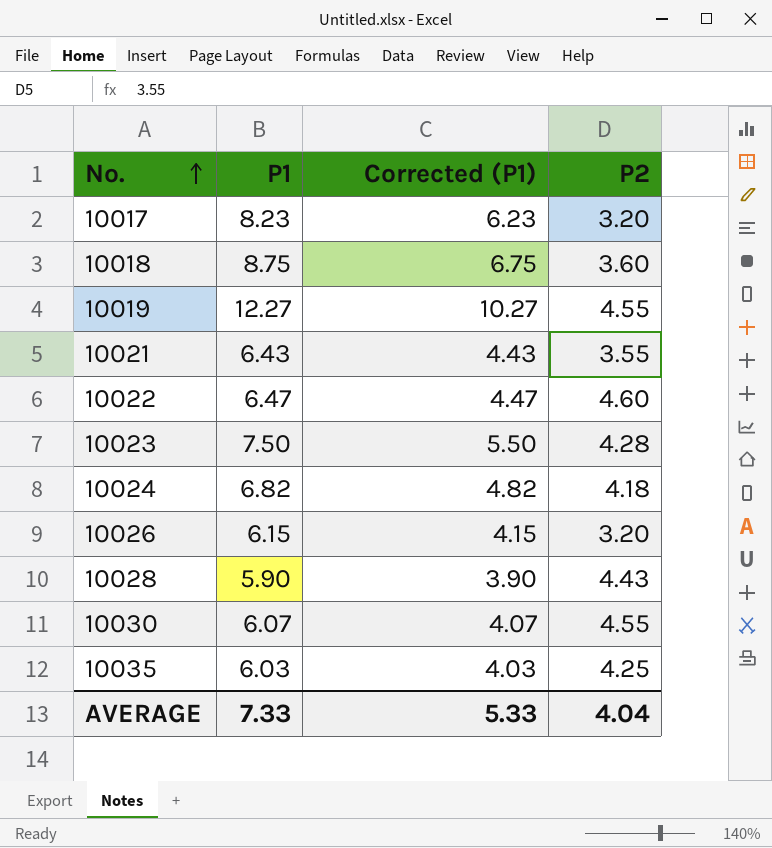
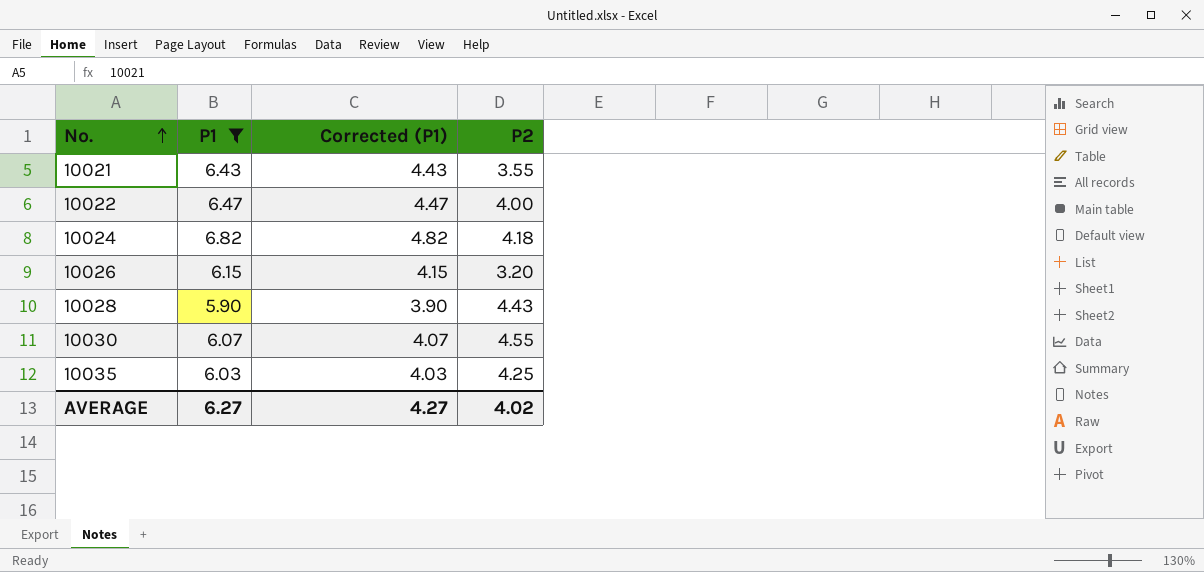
filter: none -> P1 <= 6.82
10022 | P2: 4.60 -> 4.00
AVERAGE | P1: 7.33 -> 6.27
AVERAGE | Corrected (P1): 5.33 -> 4.27
AVERAGE | P2: 4.04 -> 4.02

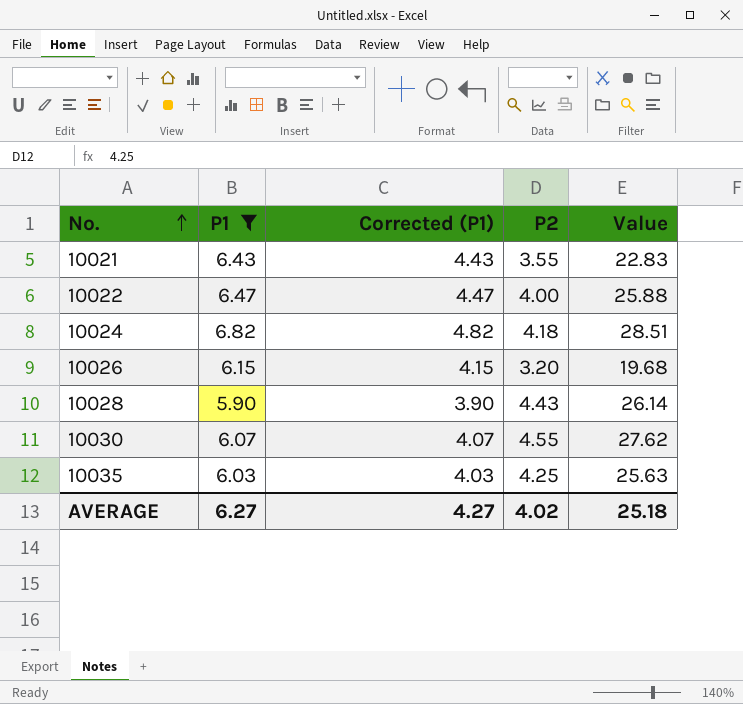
column Value | formula: none -> [P1] * [P2]

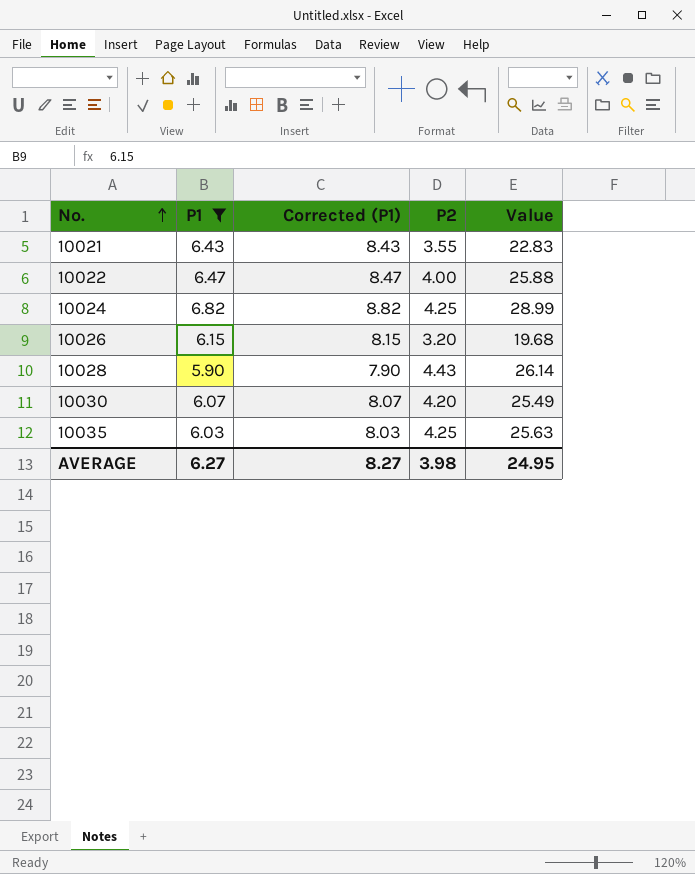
column Corrected (P1) | formula: [P1] - 2 -> [P1] + 2
10024 | P2: 4.18 -> 4.25
10024 | Value: 28.51 -> 28.99
10030 | P2: 4.55 -> 4.20
10030 | Value: 27.62 -> 25.49
AVERAGE | Corrected (P1): 4.27 -> 8.27
AVERAGE | P2: 4.02 -> 3.98
AVERAGE | Value: 25.18 -> 24.95

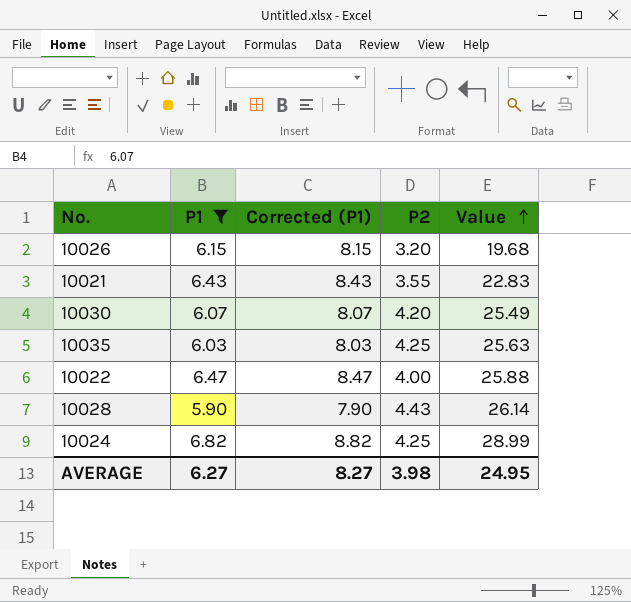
row order: No. ascending -> Value ascending

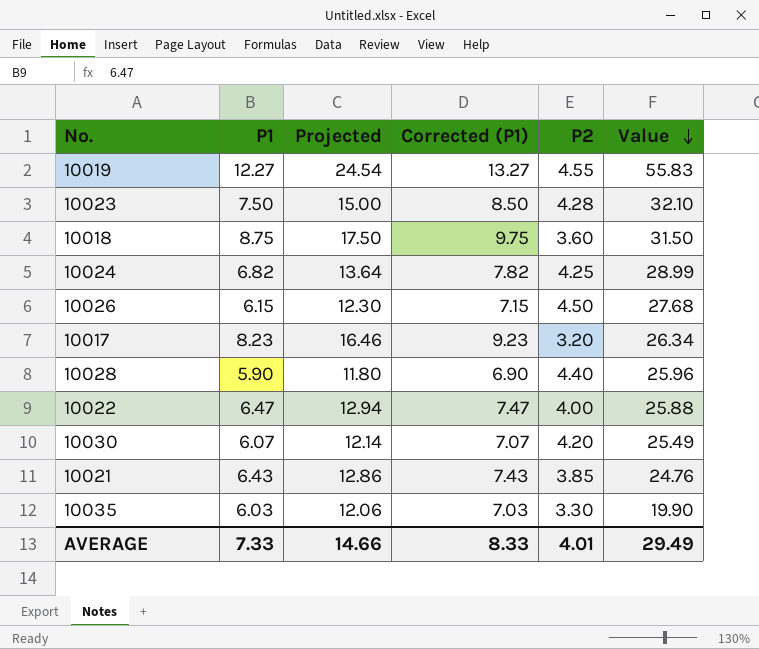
filter: P1 <= 6.82 -> none
row order: Value ascending -> Value descending
column Projected | formula: none -> [P1] * 2
column Corrected (P1) | formula: [P1] + 2 -> [P1] + 1
10026 | P2: 3.20 -> 4.50
10026 | Value: 19.68 -> 27.68
10028 | P2: 4.43 -> 4.40
10028 | Value: 26.14 -> 25.96
10021 | P2: 3.55 -> 3.85
10021 | Value: 22.83 -> 24.76
10035 | P2: 4.25 -> 3.30
10035 | Value: 25.63 -> 19.90
AVERAGE | P1: 6.27 -> 7.33
AVERAGE | Corrected (P1): 8.27 -> 8.33
AVERAGE | P2: 3.98 -> 4.01
AVERAGE | Value: 24.95 -> 29.49

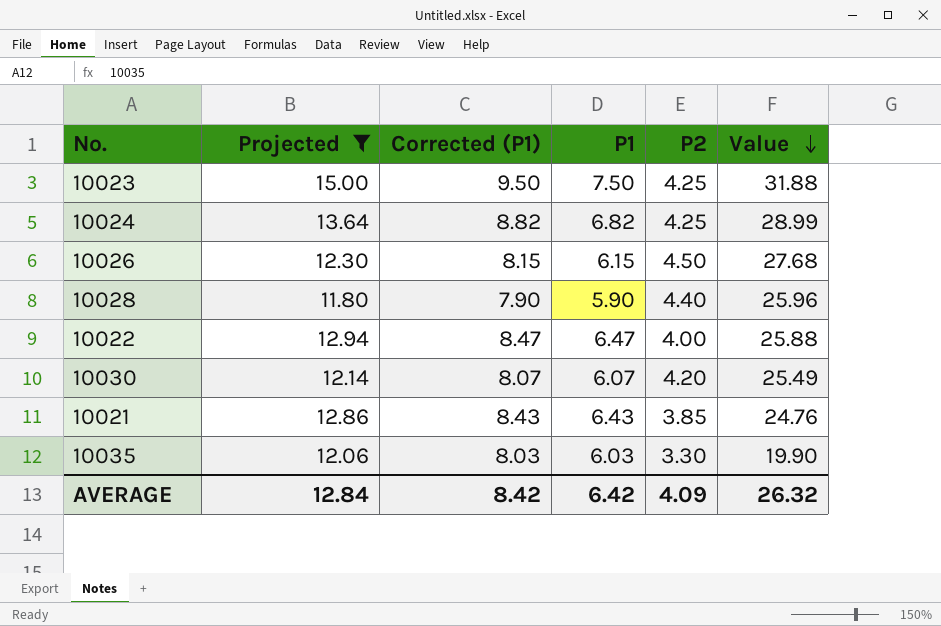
filter: none -> Projected <= 15.00
column Corrected (P1) | formula: [P1] + 1 -> [P1] + 2
column P1 | position: 2 -> 4
10023 | P2: 4.28 -> 4.25
10023 | Value: 32.10 -> 31.88
AVERAGE | Projected: 14.66 -> 12.84
AVERAGE | Corrected (P1): 8.33 -> 8.42
AVERAGE | P1: 7.33 -> 6.42
AVERAGE | P2: 4.01 -> 4.09
AVERAGE | Value: 29.49 -> 26.32

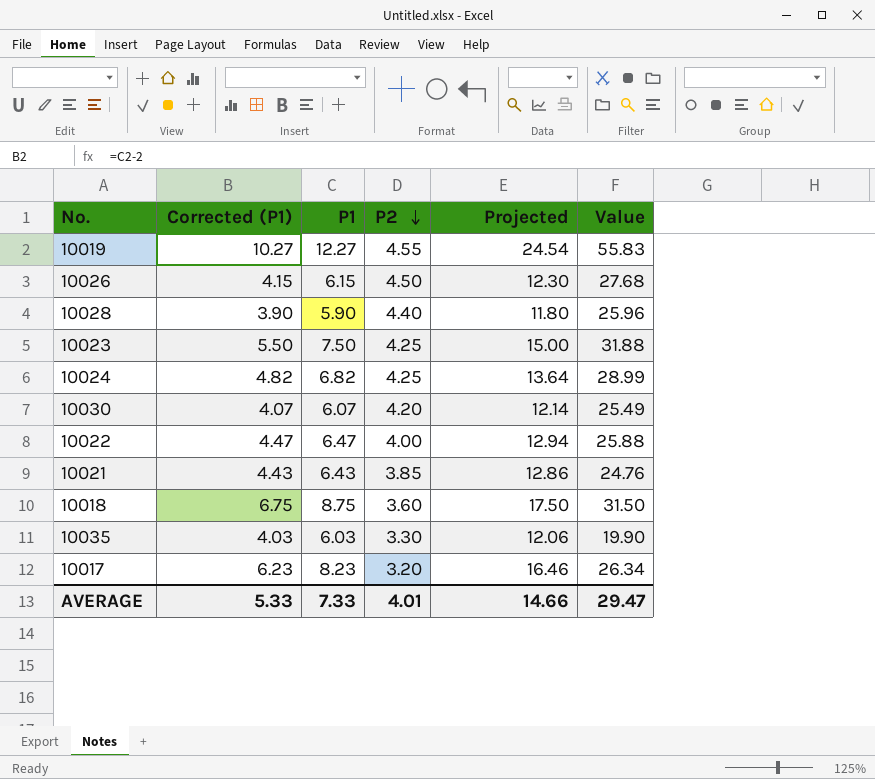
filter: Projected <= 15.00 -> none
row order: Value descending -> P2 descending
column Corrected (P1) | formula: [P1] + 2 -> [P1] - 2
column Projected | position: 2 -> 5
AVERAGE | Corrected (P1): 8.42 -> 5.33
AVERAGE | P1: 6.42 -> 7.33
AVERAGE | P2: 4.09 -> 4.01
AVERAGE | Projected: 12.84 -> 14.66
AVERAGE | Value: 26.32 -> 29.47

